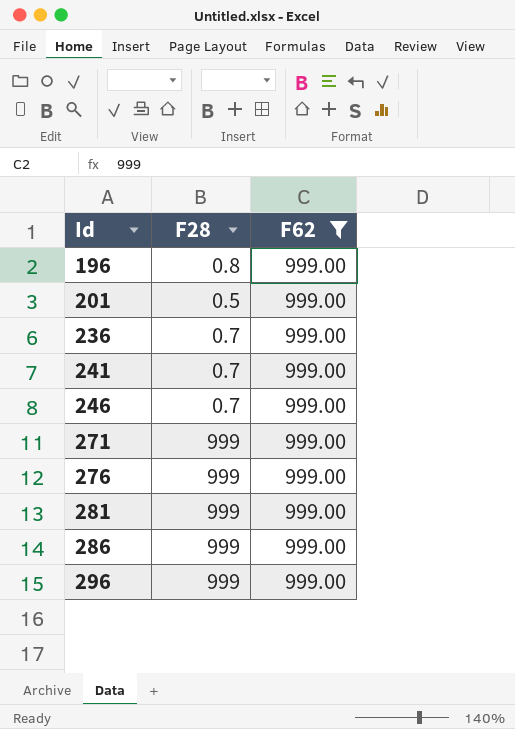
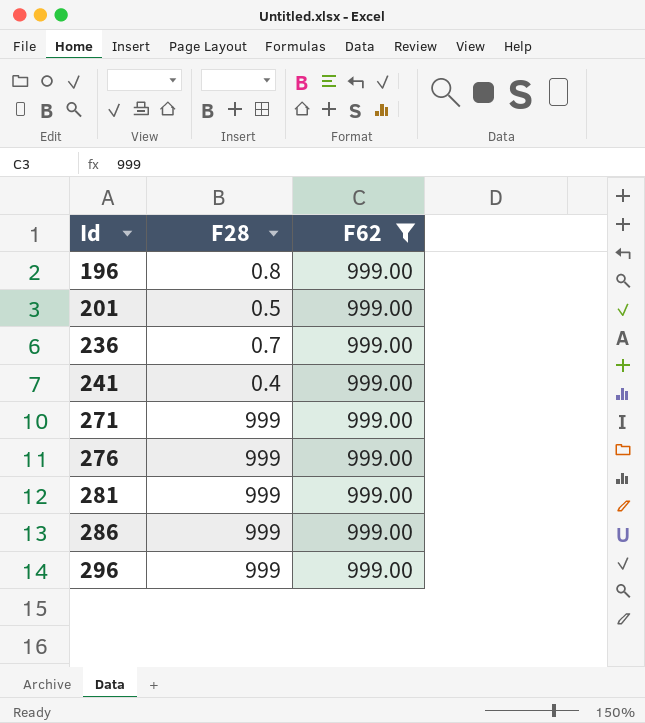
row 246: 0.7 | 999.00 -> none
241 | F28: 0.7 -> 0.4

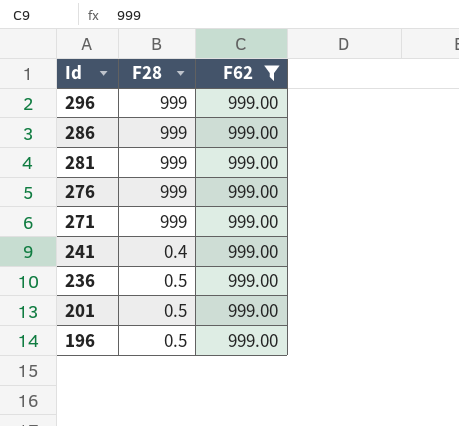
row order: Id ascending -> Id descending
236 | F28: 0.7 -> 0.5
196 | F28: 0.8 -> 0.5

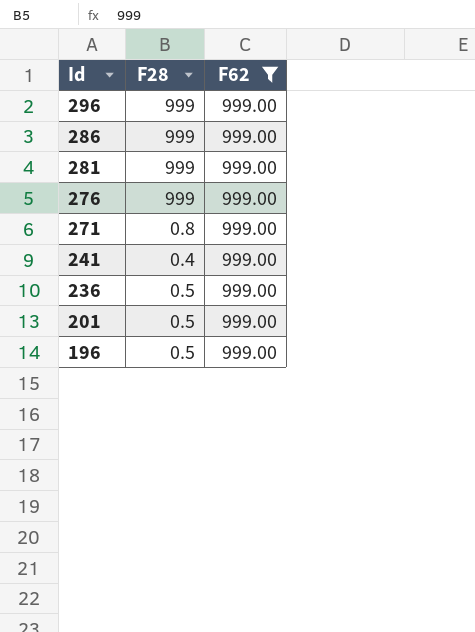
271 | F28: 999 -> 0.8

